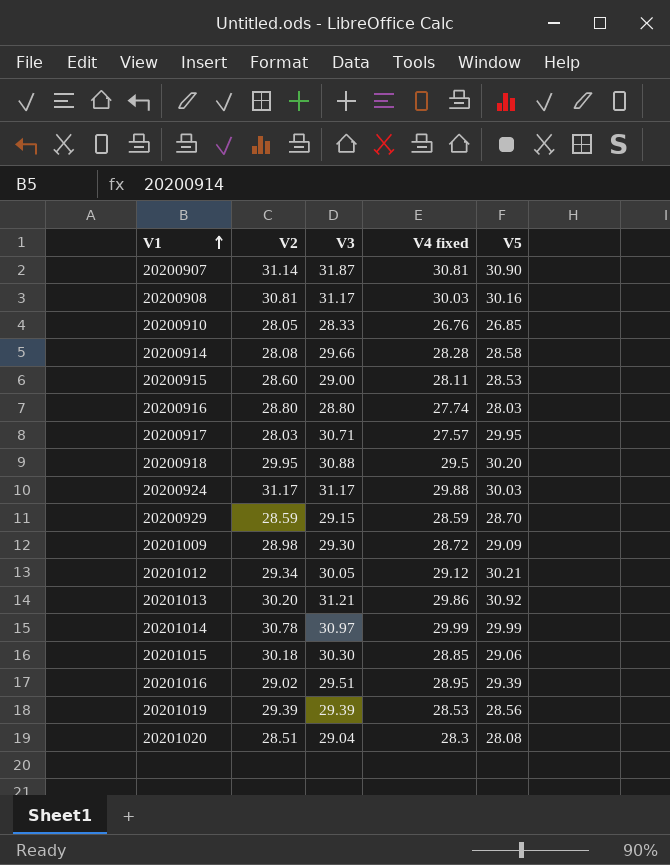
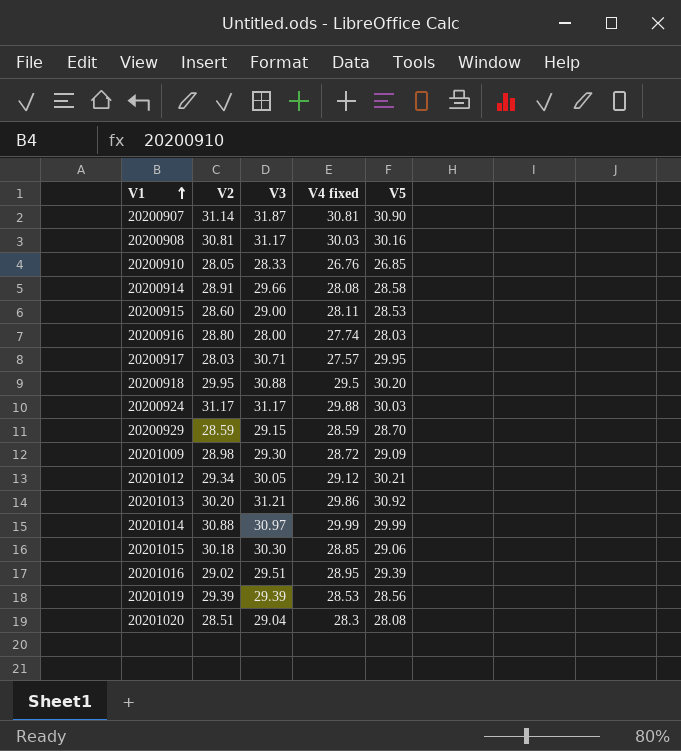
20200914 | V2: 28.08 -> 28.91
20200914 | V4 fixed: 28.28 -> 28.08
20200916 | V3: 28.80 -> 28.00
20201014 | V2: 30.78 -> 30.88

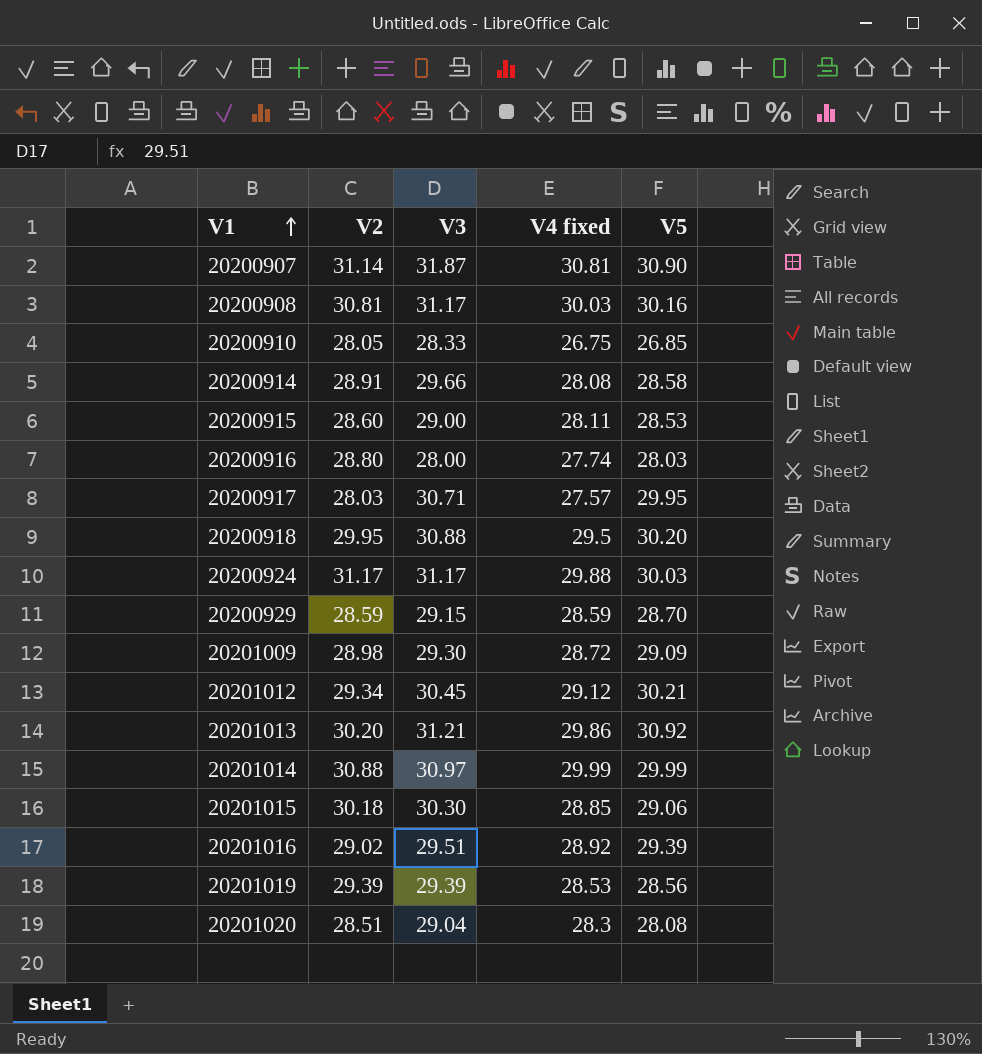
20200910 | V4 fixed: 26.76 -> 26.75
20201012 | V3: 30.05 -> 30.45
20201016 | V4 fixed: 28.95 -> 28.92

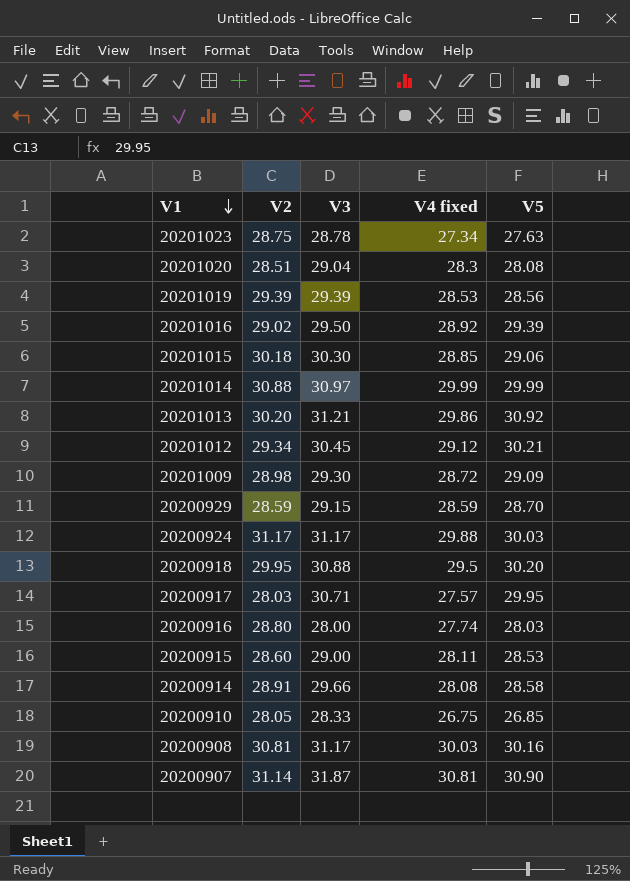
row order: V1 ascending -> V1 descending
row 20201023: none -> 28.75 | 28.78 | 27.34 | 27.63
20201016 | V3: 29.51 -> 29.50

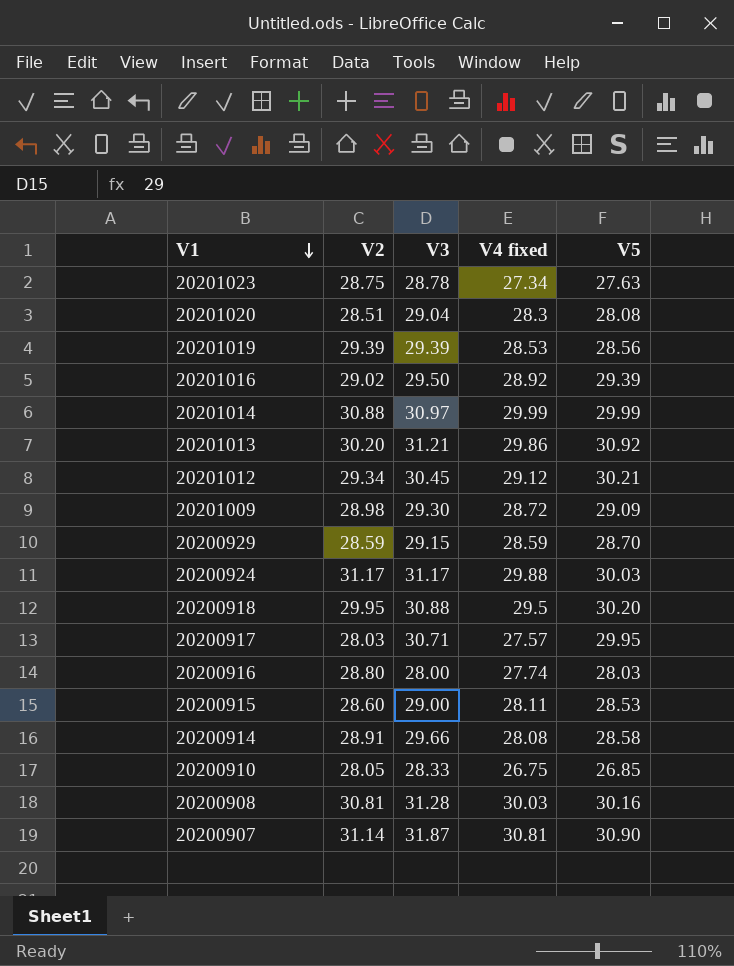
row 20201015: 30.18 | 30.30 | 28.85 | 29.06 -> none
20200908 | V3: 31.17 -> 31.28

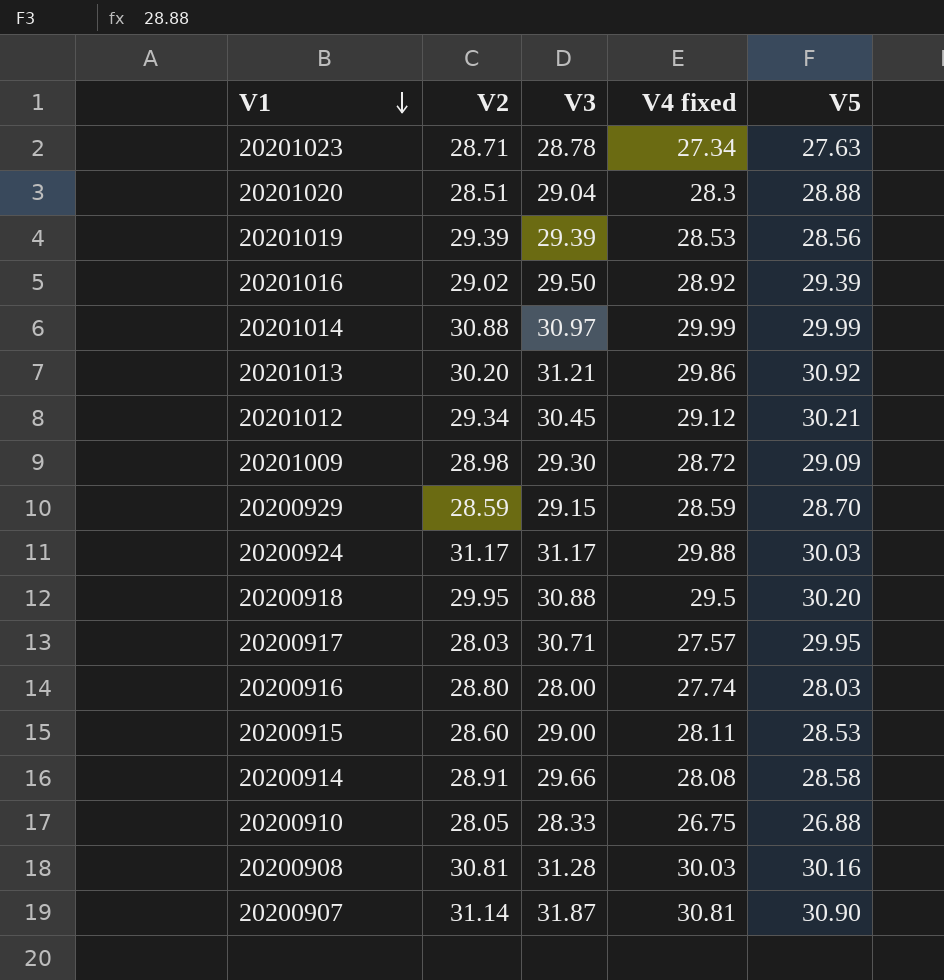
20201023 | V2: 28.75 -> 28.71
20201020 | V5: 28.08 -> 28.88
20200910 | V5: 26.85 -> 26.88

